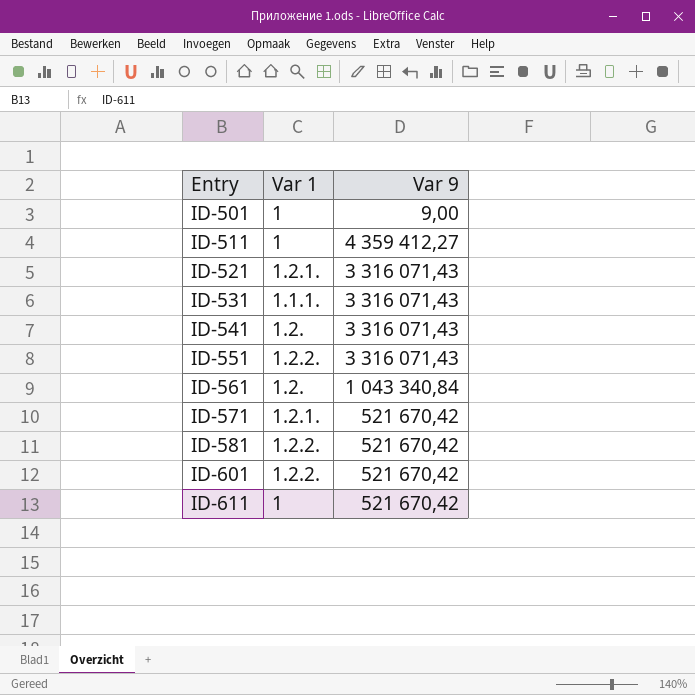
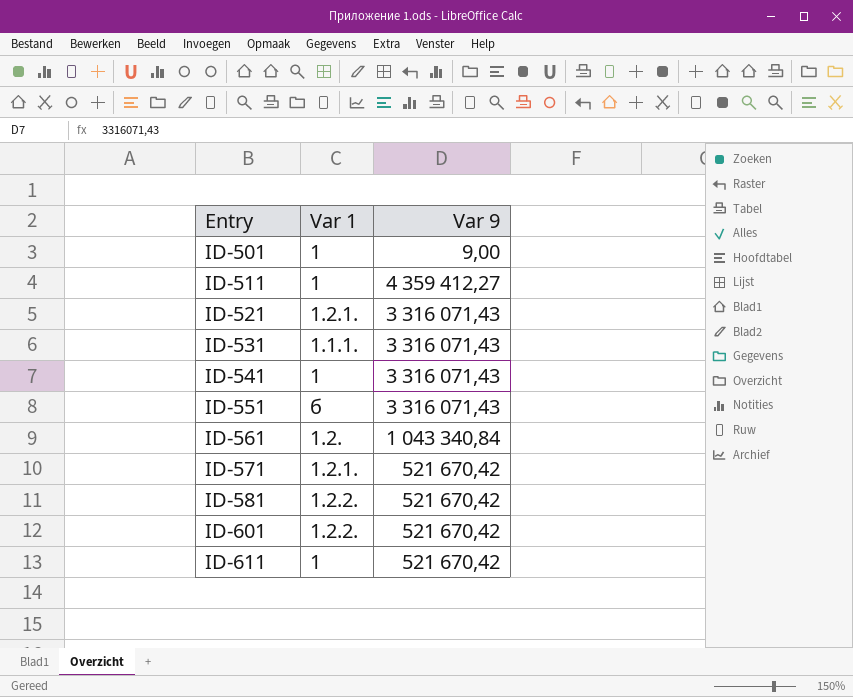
ID-541 | Var 1: 1.2. -> 1
ID-551 | Var 1: 1.2.2. -> б

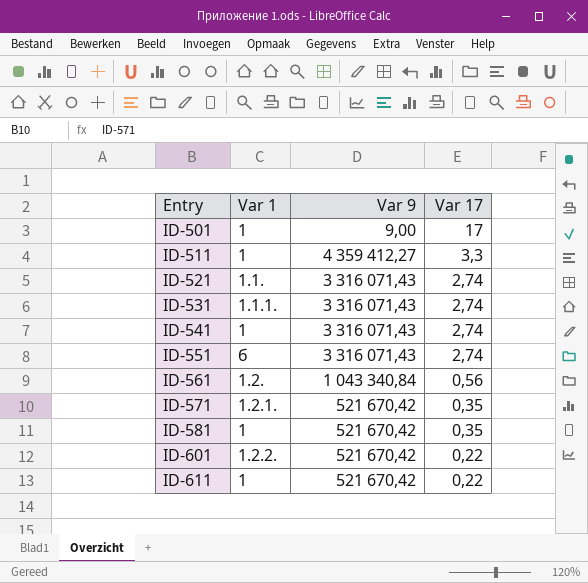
column Var 17 | position: none -> 4
ID-521 | Var 1: 1.2.1. -> 1.1.
ID-581 | Var 1: 1.2.2. -> 1

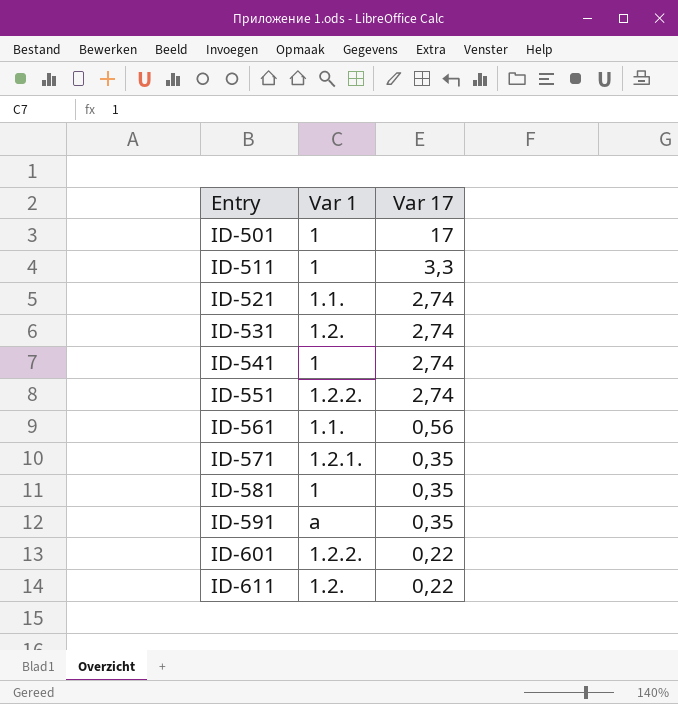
column Var 9 | position: 3 -> none
ID-531 | Var 1: 1.1.1. -> 1.2.
ID-551 | Var 1: б -> 1.2.2.
ID-561 | Var 1: 1.2. -> 1.1.
row ID-591: none -> а | 0,35
ID-611 | Var 1: 1 -> 1.2.

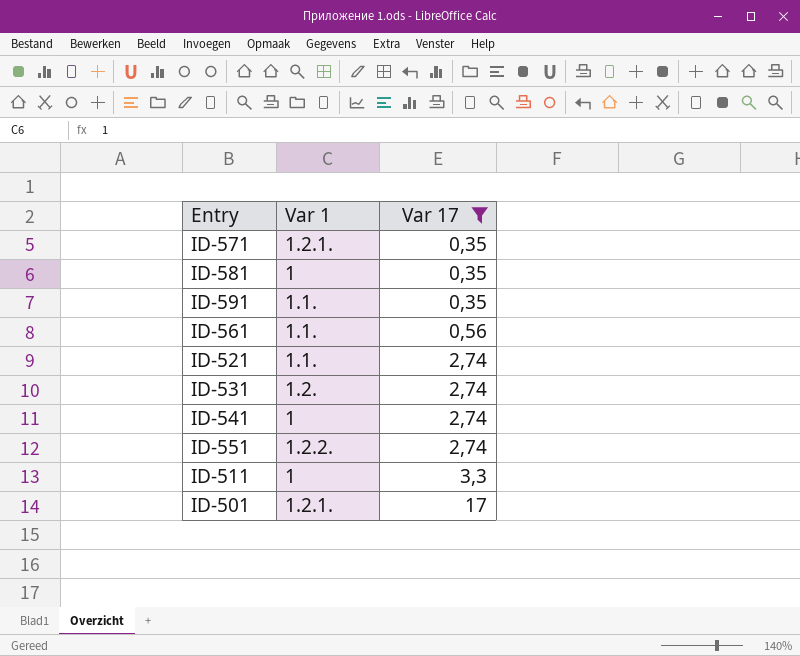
filter: none -> Var 17 != 0,22
row order: Entry ascending -> Var 17 ascending
ID-591 | Var 1: а -> 1.1.
ID-501 | Var 1: 1 -> 1.2.1.

